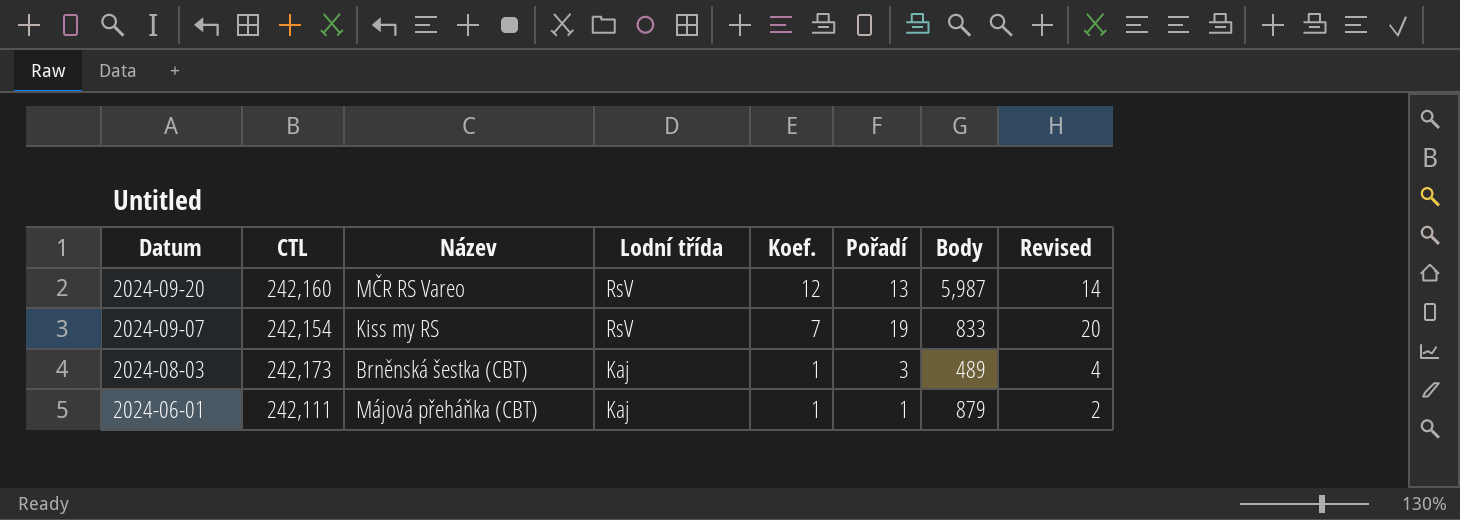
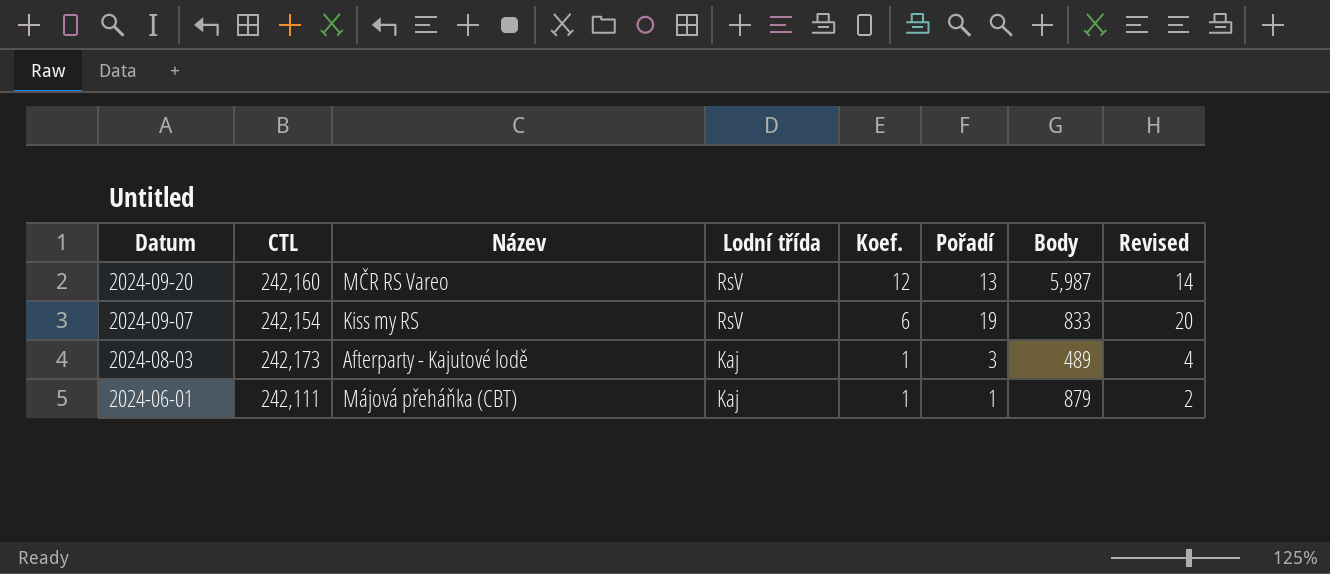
2024-09-07 | Koef.: 7 -> 6
2024-08-03 | Název: Brněnská šestka (CBT) -> Afterparty - Kajutové lodě

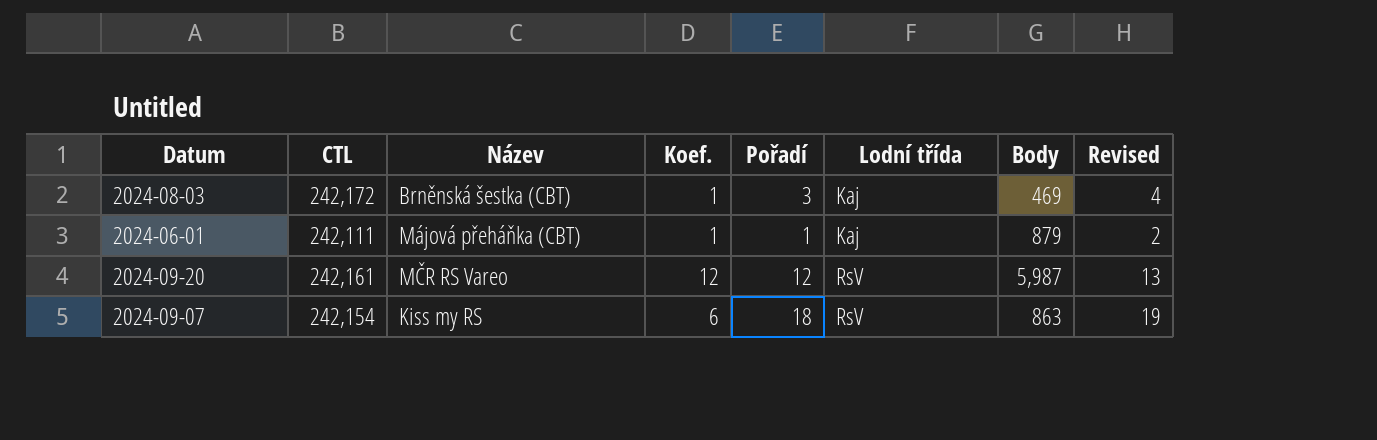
row order: Datum descending -> Lodní třída ascending
column Lodní třída | position: 4 -> 6
2024-08-03 | CTL: 242,173 -> 242,172
2024-08-03 | Název: Afterparty - Kajutové lodě -> Brněnská šestka (CBT)
2024-08-03 | Body: 489 -> 469
2024-09-20 | CTL: 242,160 -> 242,161
2024-09-20 | Pořadí: 13 -> 12
2024-09-20 | Revised: 14 -> 13
2024-09-07 | Pořadí: 19 -> 18
2024-09-07 | Body: 833 -> 863
2024-09-07 | Revised: 20 -> 19

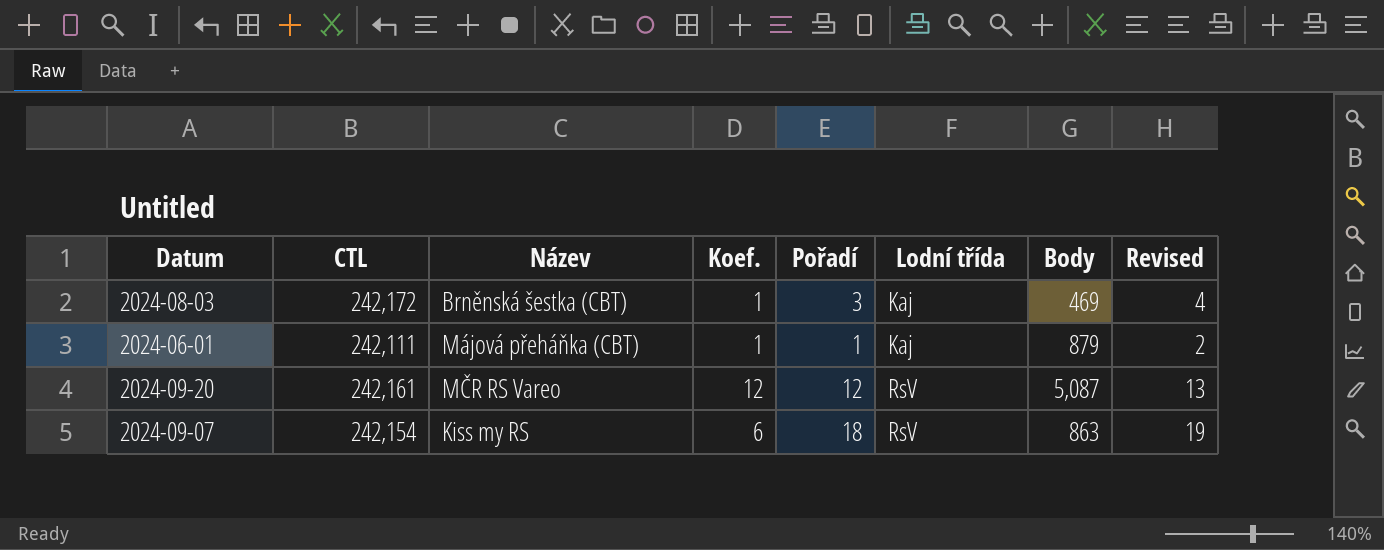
2024-09-20 | Body: 5,987 -> 5,087

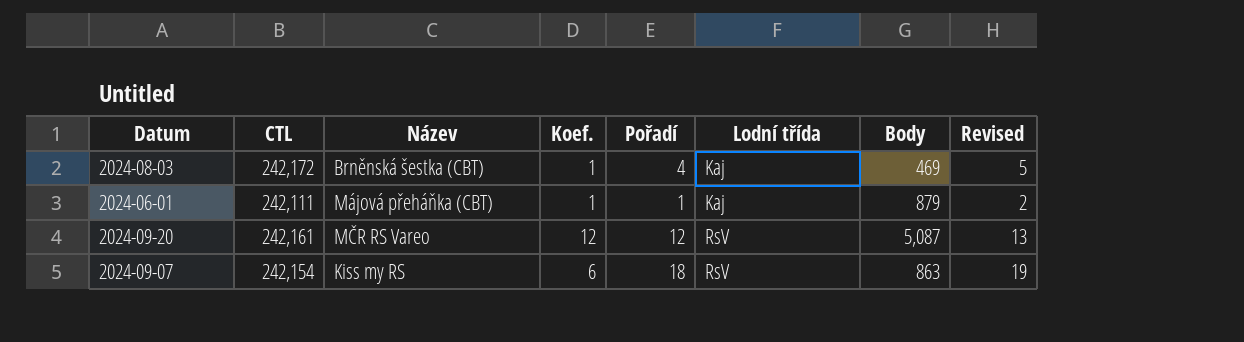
2024-08-03 | Pořadí: 3 -> 4
2024-08-03 | Revised: 4 -> 5

